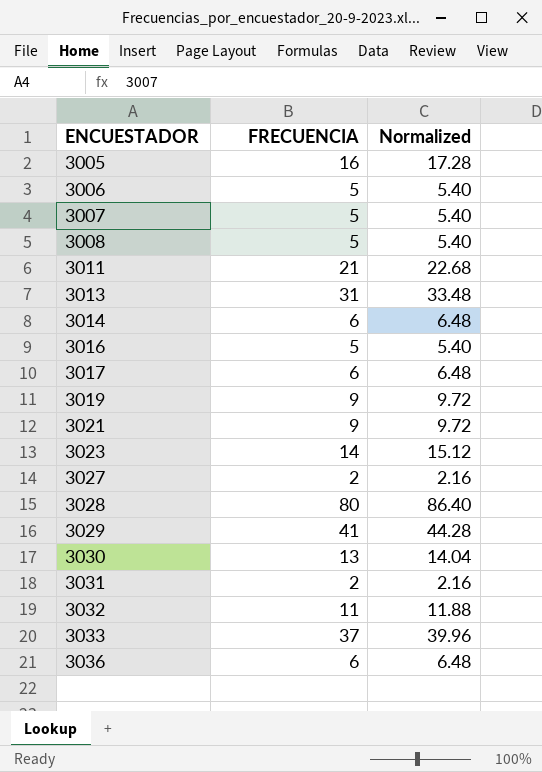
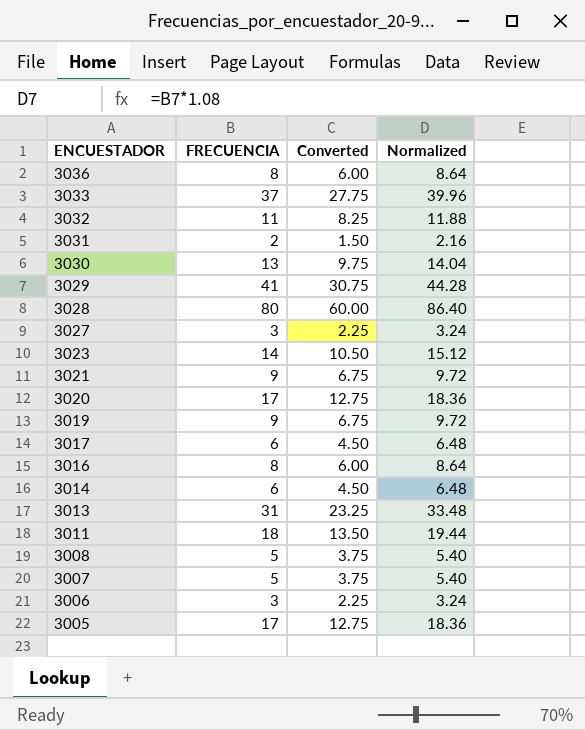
row order: ENCUESTADOR ascending -> ENCUESTADOR descending
column Converted | formula: none -> [FRECUENCIA] * 0.75
3036 | FRECUENCIA: 6 -> 8
3036 | Normalized: 6.48 -> 8.64
3027 | FRECUENCIA: 2 -> 3
3027 | Normalized: 2.16 -> 3.24
row 3020: none -> 17 | 12.75 | 18.36
3016 | FRECUENCIA: 5 -> 8
3016 | Normalized: 5.40 -> 8.64
3011 | FRECUENCIA: 21 -> 18
3011 | Normalized: 22.68 -> 19.44
3006 | FRECUENCIA: 5 -> 3
3006 | Normalized: 5.40 -> 3.24
3005 | FRECUENCIA: 16 -> 17
3005 | Normalized: 17.28 -> 18.36

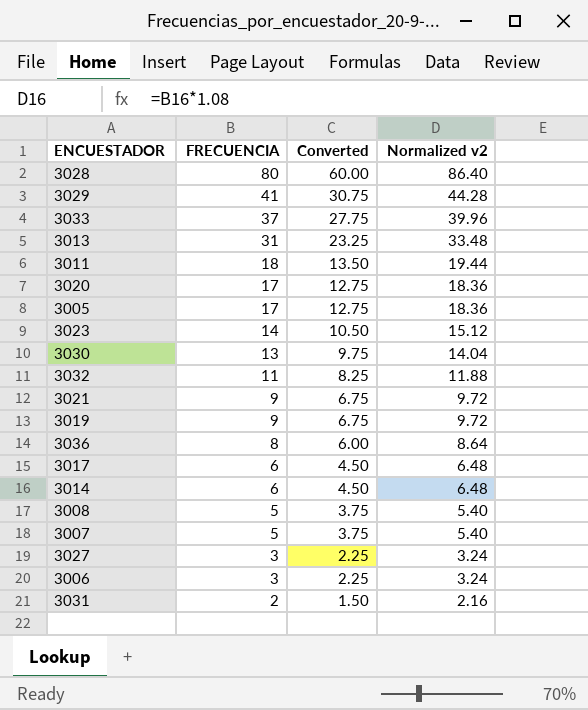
row order: ENCUESTADOR descending -> FRECUENCIA descending
column name: Normalized -> Normalized v2
row 3016: 8 | 6.00 | 8.64 -> none

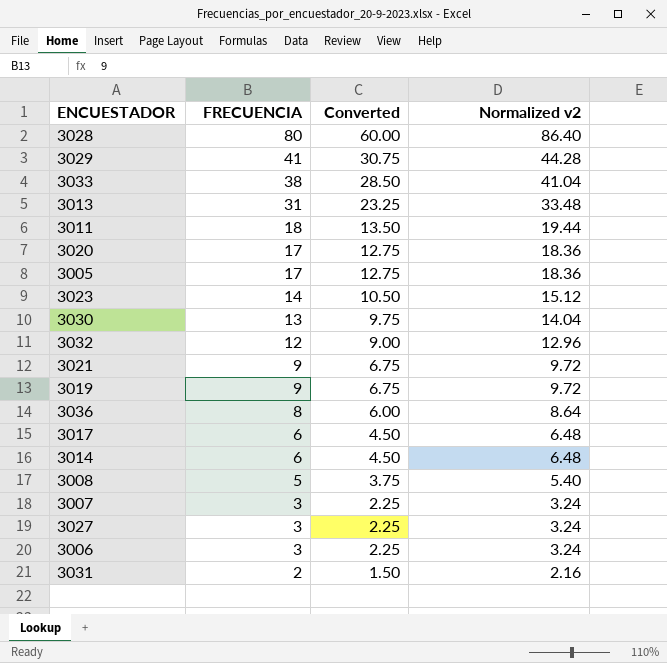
3033 | FRECUENCIA: 37 -> 38
3033 | Converted: 27.75 -> 28.50
3033 | Normalized v2: 39.96 -> 41.04
3032 | FRECUENCIA: 11 -> 12
3032 | Converted: 8.25 -> 9.00
3032 | Normalized v2: 11.88 -> 12.96
3007 | FRECUENCIA: 5 -> 3
3007 | Converted: 3.75 -> 2.25
3007 | Normalized v2: 5.40 -> 3.24

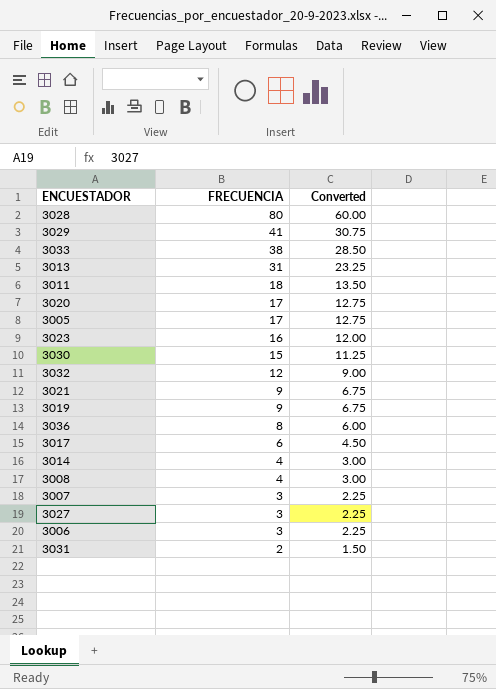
column Normalized v2 | formula: [FRECUENCIA] * 1.08 -> none
3023 | FRECUENCIA: 14 -> 16
3023 | Converted: 10.50 -> 12.00
3030 | FRECUENCIA: 13 -> 15
3030 | Converted: 9.75 -> 11.25
3014 | FRECUENCIA: 6 -> 4
3014 | Converted: 4.50 -> 3.00
3008 | FRECUENCIA: 5 -> 4
3008 | Converted: 3.75 -> 3.00

